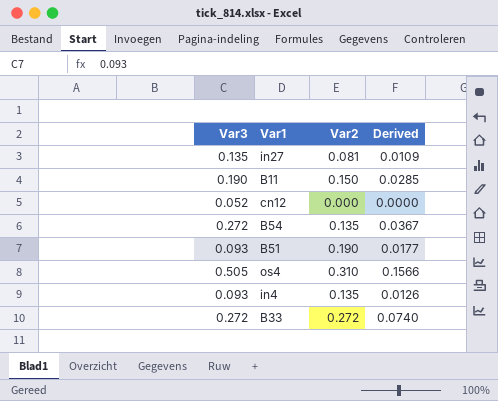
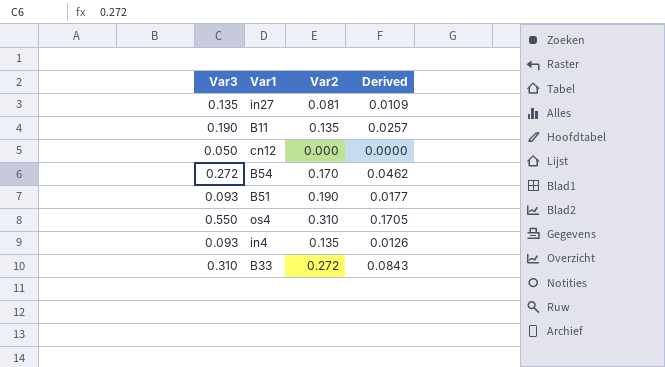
B11 | Var2: 0.150 -> 0.135
B11 | Derived: 0.0285 -> 0.0257
cn12 | Var3: 0.052 -> 0.050
B54 | Var2: 0.135 -> 0.170
B54 | Derived: 0.0367 -> 0.0462
os4 | Var3: 0.505 -> 0.550
os4 | Derived: 0.1566 -> 0.1705
B33 | Var3: 0.272 -> 0.310
B33 | Derived: 0.0740 -> 0.0843

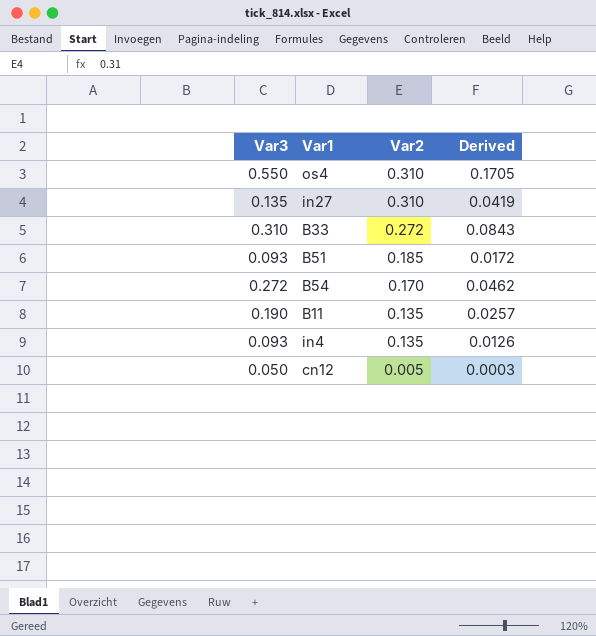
row order: none -> Var2 descending
in27 | Var2: 0.081 -> 0.310
in27 | Derived: 0.0109 -> 0.0419
B51 | Var2: 0.190 -> 0.185
B51 | Derived: 0.0177 -> 0.0172
cn12 | Var2: 0.000 -> 0.005
cn12 | Derived: 0.0000 -> 0.0003

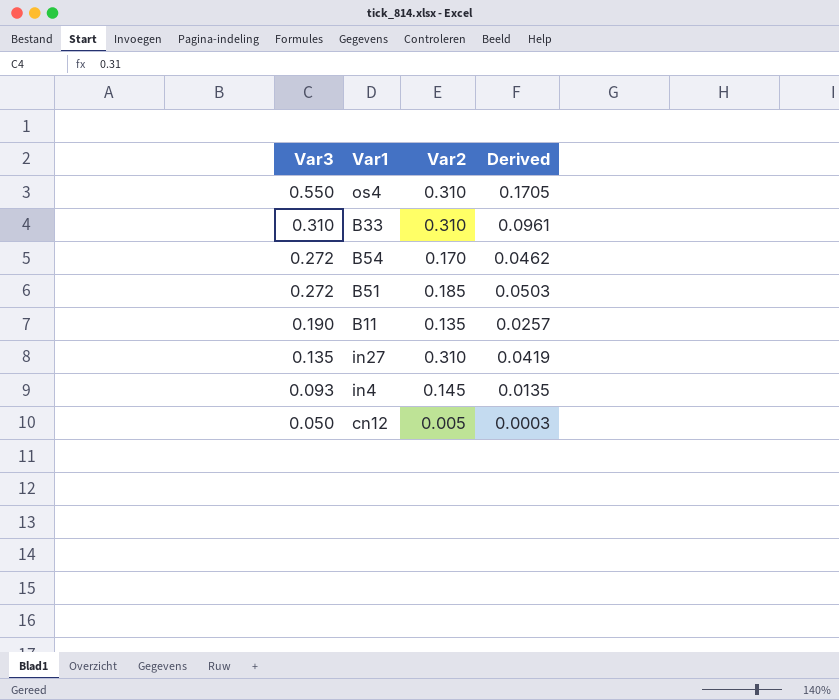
row order: Var2 descending -> Var3 descending
B33 | Var2: 0.272 -> 0.310
B33 | Derived: 0.0843 -> 0.0961
B51 | Var3: 0.093 -> 0.272
B51 | Derived: 0.0172 -> 0.0503
in4 | Var2: 0.135 -> 0.145
in4 | Derived: 0.0126 -> 0.0135

